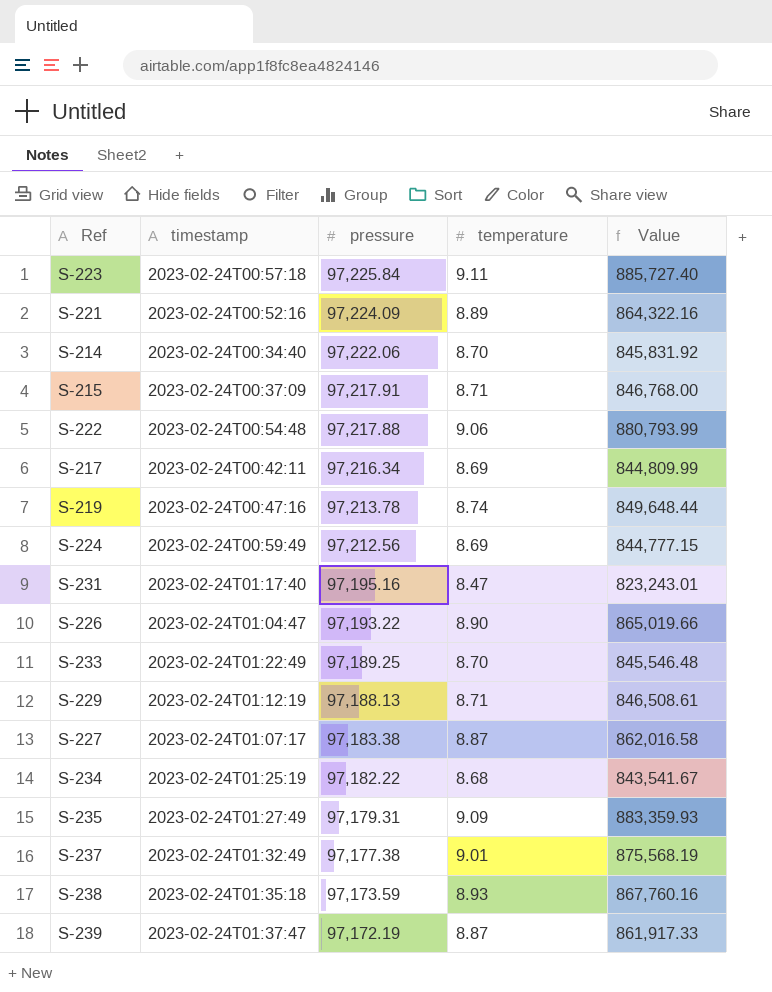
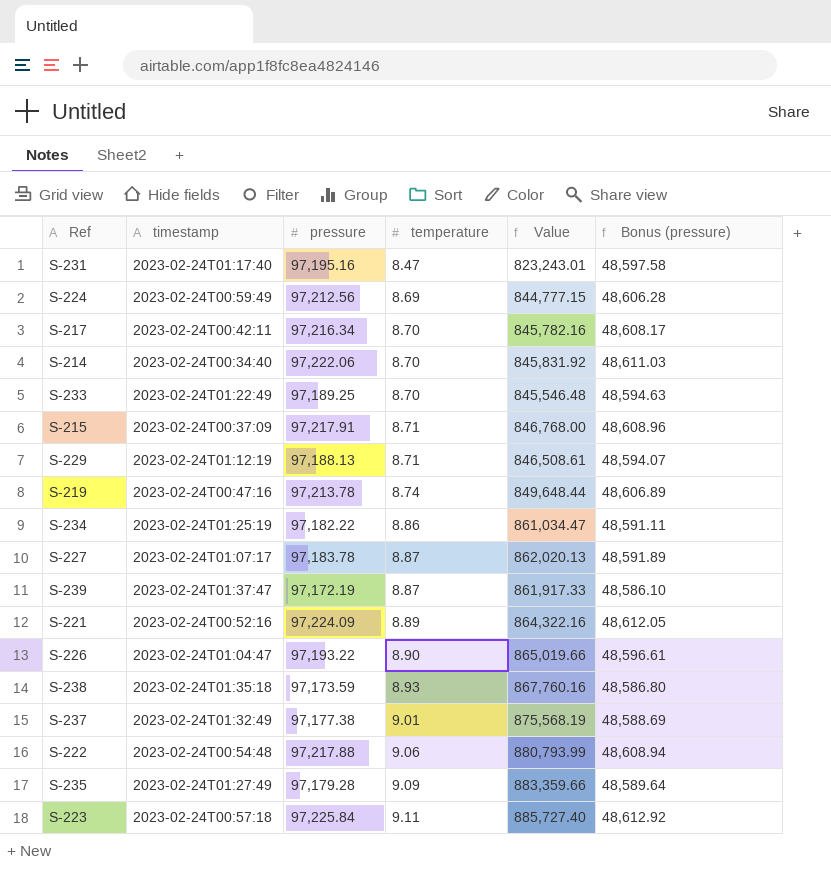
row order: pressure descending -> temperature ascending
column Bonus (pressure) | formula: none -> [pressure] * 0.5
S-217 | temperature: 8.69 -> 8.70
S-217 | Value: 844,809.99 -> 845,782.16
S-234 | temperature: 8.68 -> 8.86
S-234 | Value: 843,541.67 -> 861,034.47
S-227 | pressure: 97,183.38 -> 97,183.78
S-227 | Value: 862,016.58 -> 862,020.13
S-235 | pressure: 97,179.31 -> 97,179.28
S-235 | Value: 883,359.93 -> 883,359.66

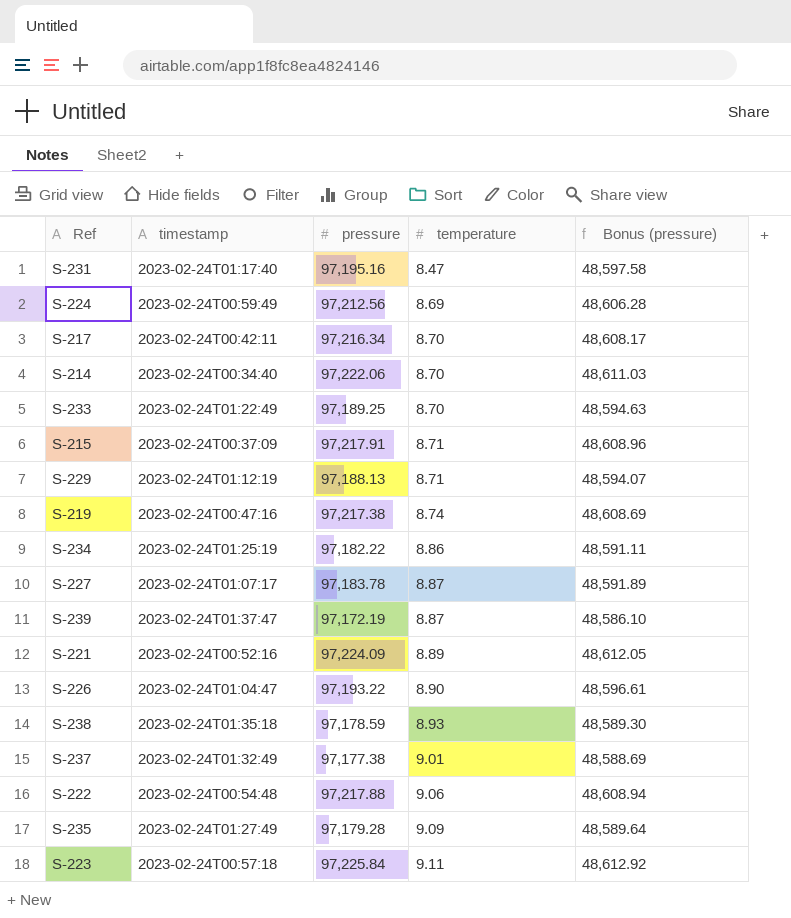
column Value | formula: [pressure] * [temperature] -> none
S-219 | pressure: 97,213.78 -> 97,217.38
S-219 | Bonus (pressure): 48,606.89 -> 48,608.69
S-238 | pressure: 97,173.59 -> 97,178.59
S-238 | Bonus (pressure): 48,586.80 -> 48,589.30

